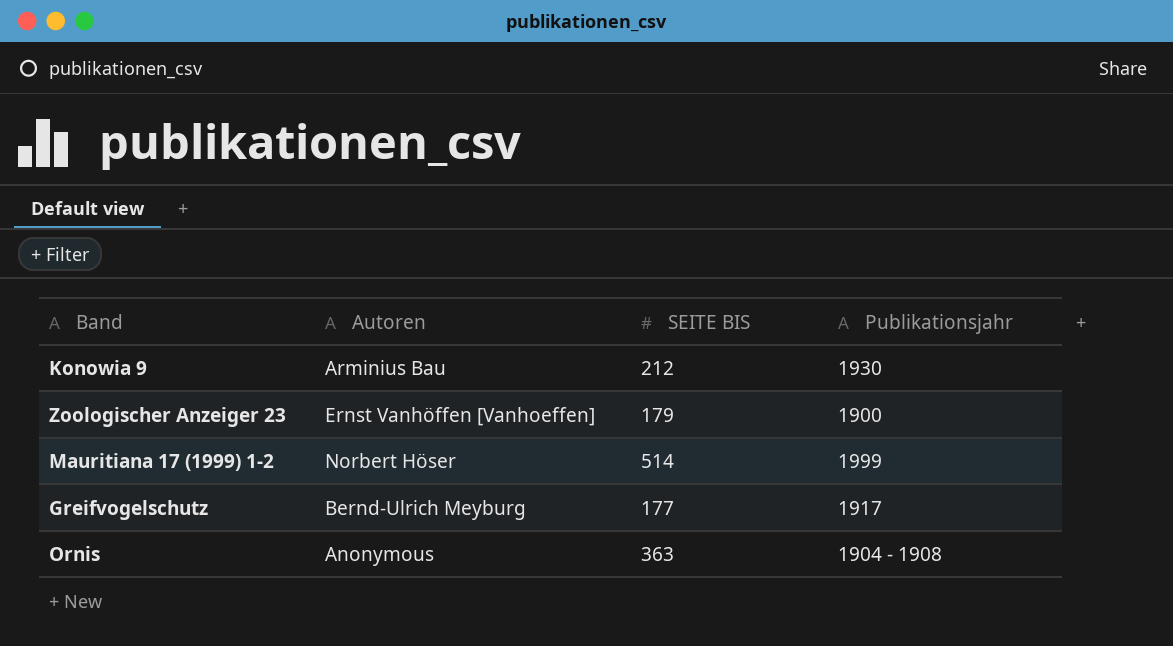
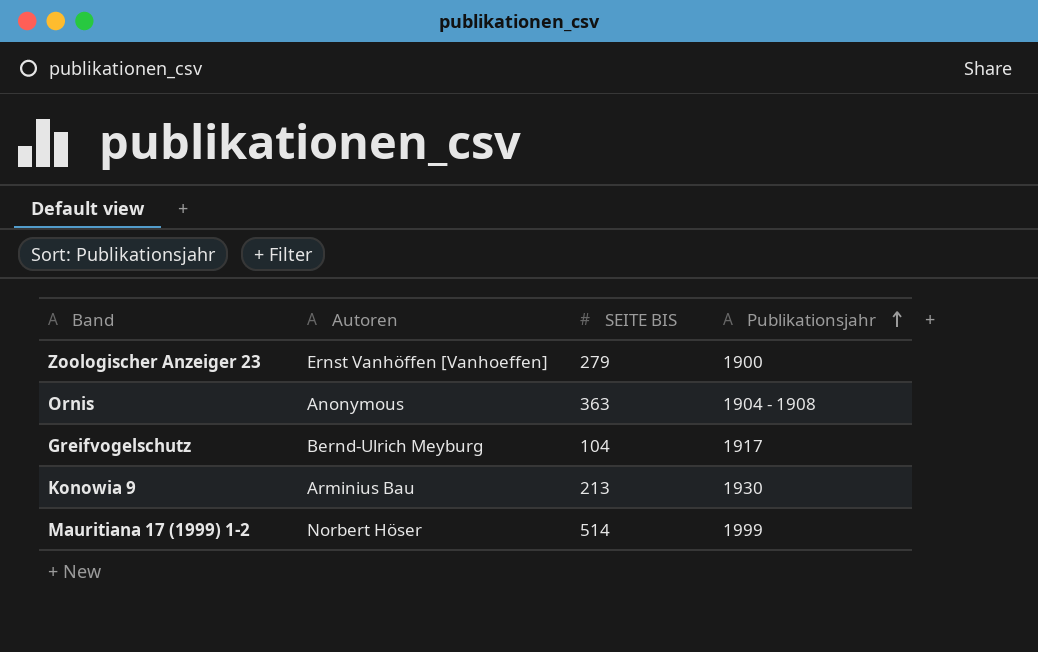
row order: none -> Publikationsjahr ascending
Zoologischer Anzeiger 23 | SEITE BIS: 179 -> 279
Greifvogelschutz | SEITE BIS: 177 -> 104
Konowia 9 | SEITE BIS: 212 -> 213

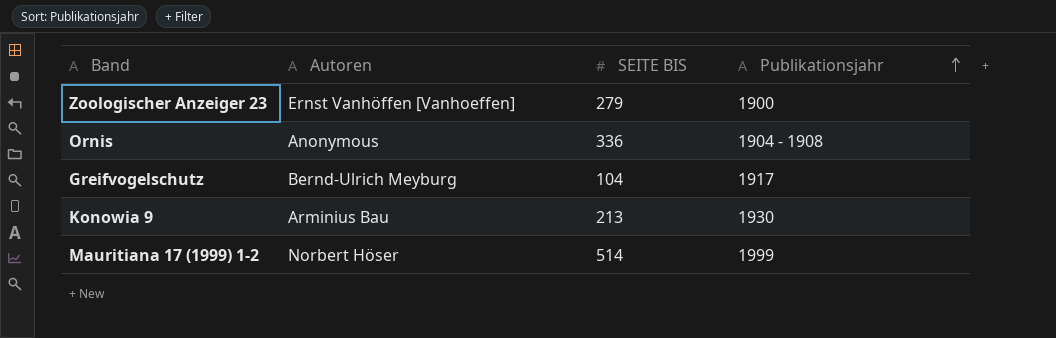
Ornis | SEITE BIS: 363 -> 336

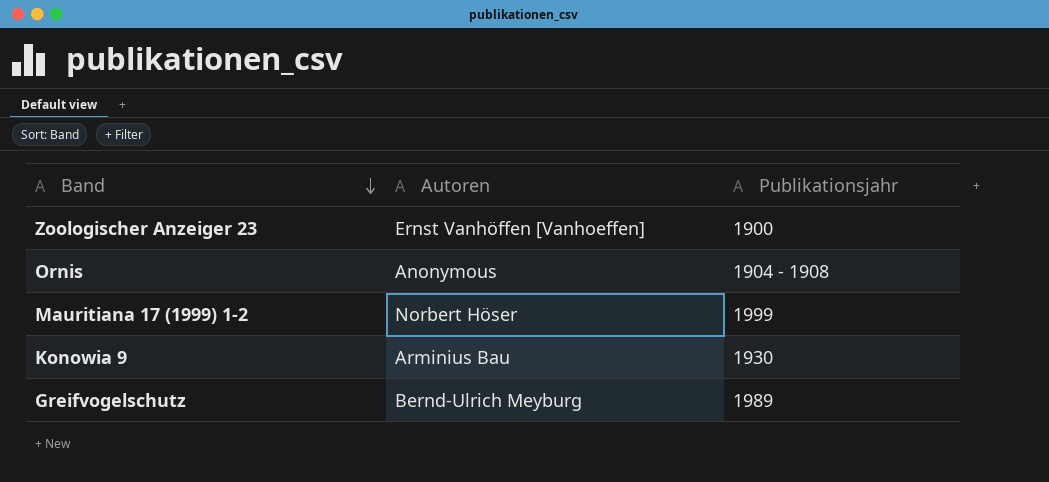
row order: Publikationsjahr ascending -> Band descending
column SEITE BIS | position: 3 -> none
Greifvogelschutz | Publikationsjahr: 1917 -> 1989

